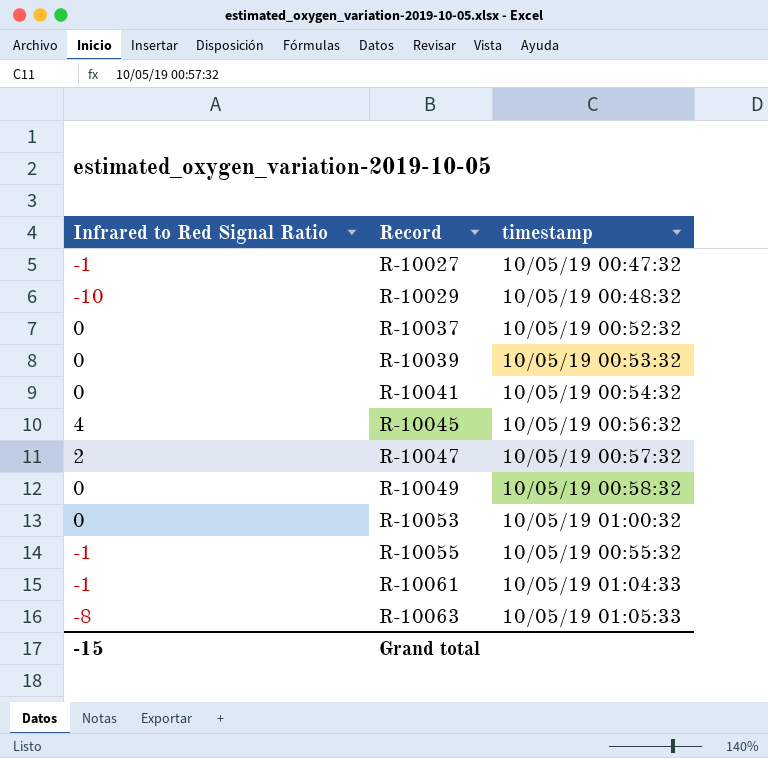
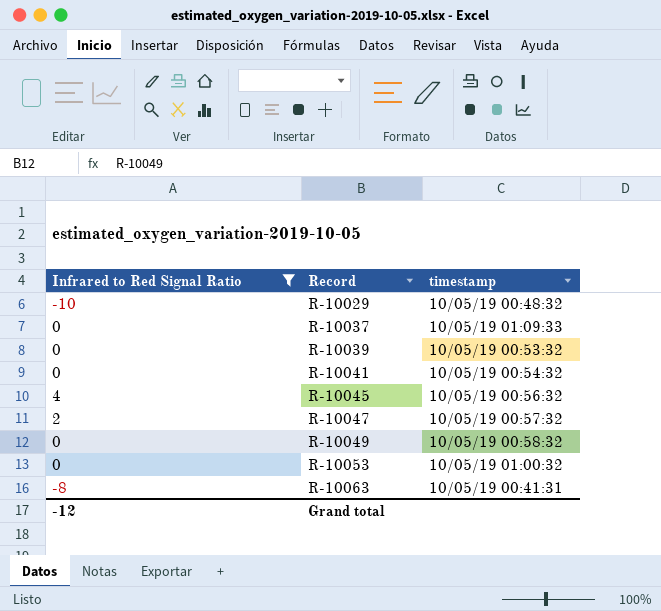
filter: none -> Infrared to Red Signal Ratio != -1
R-10037 | timestamp: 10/05/19 00:52:32 -> 10/05/19 01:09:33
R-10063 | timestamp: 10/05/19 01:05:33 -> 10/05/19 00:41:31
Grand total | Infrared to Red Signal Ratio: -15 -> -12

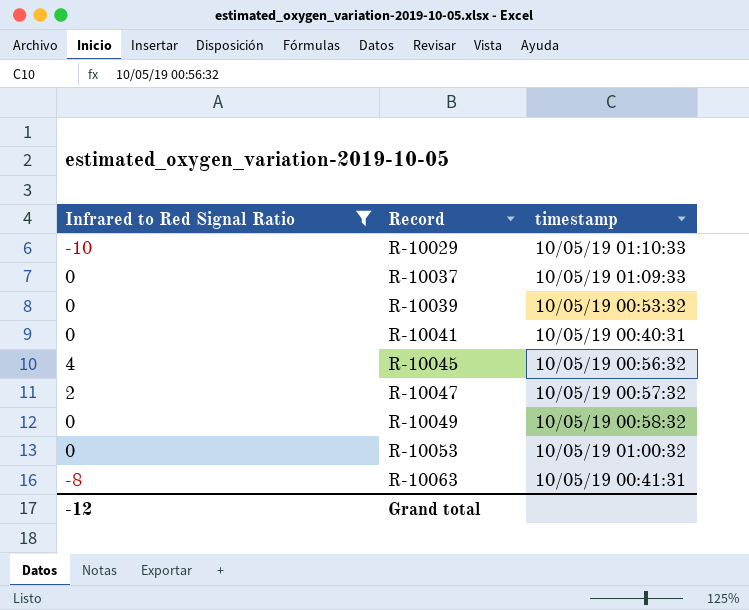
R-10029 | timestamp: 10/05/19 00:48:32 -> 10/05/19 01:10:33
R-10041 | timestamp: 10/05/19 00:54:32 -> 10/05/19 00:40:31

